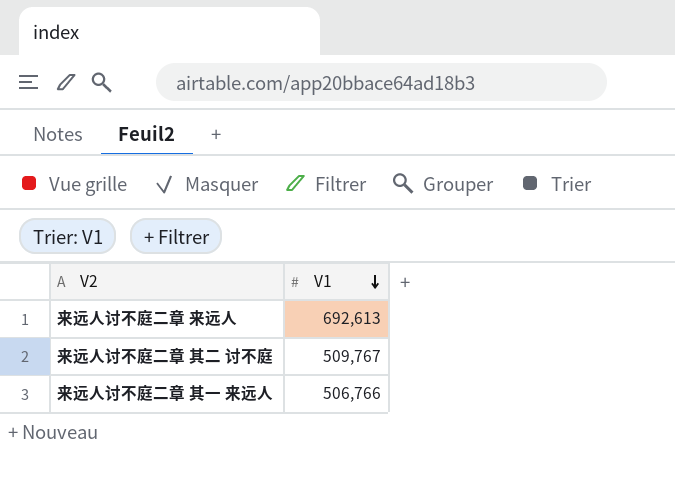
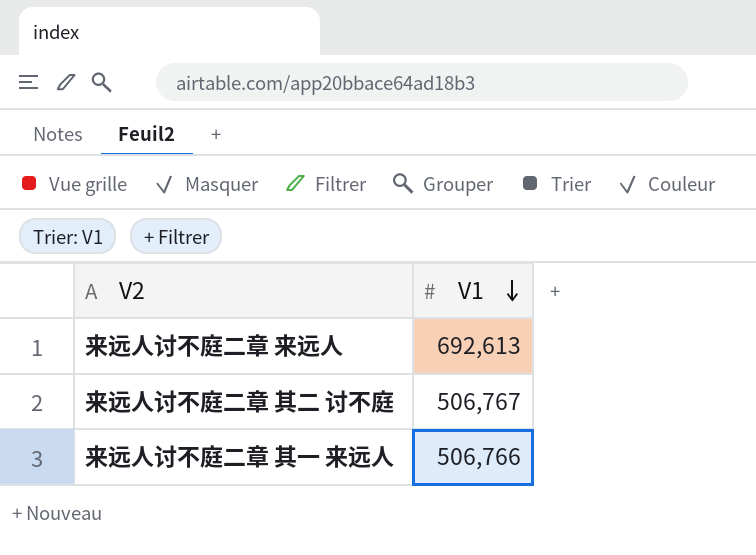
来远人讨不庭二章 其二 讨不庭 | V1: 509,767 -> 506,767

